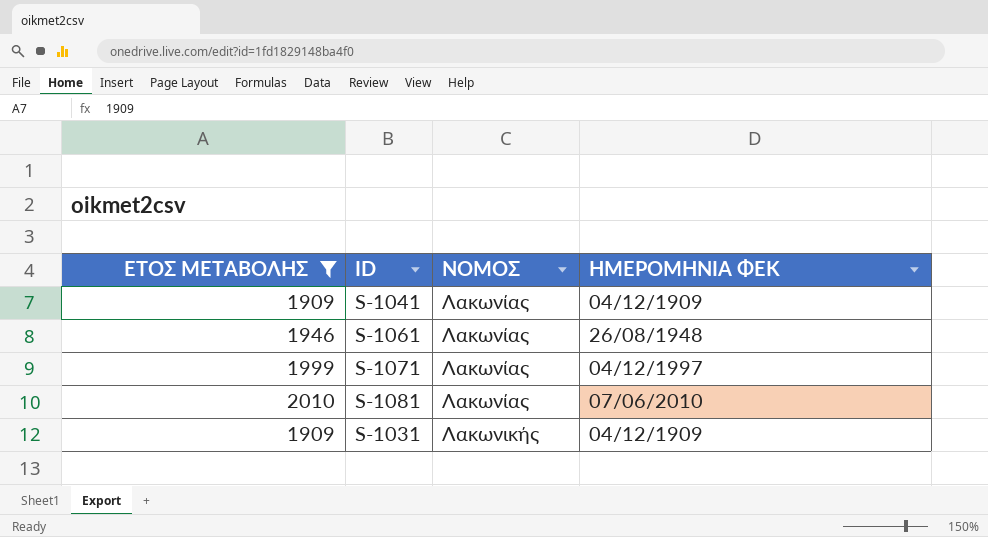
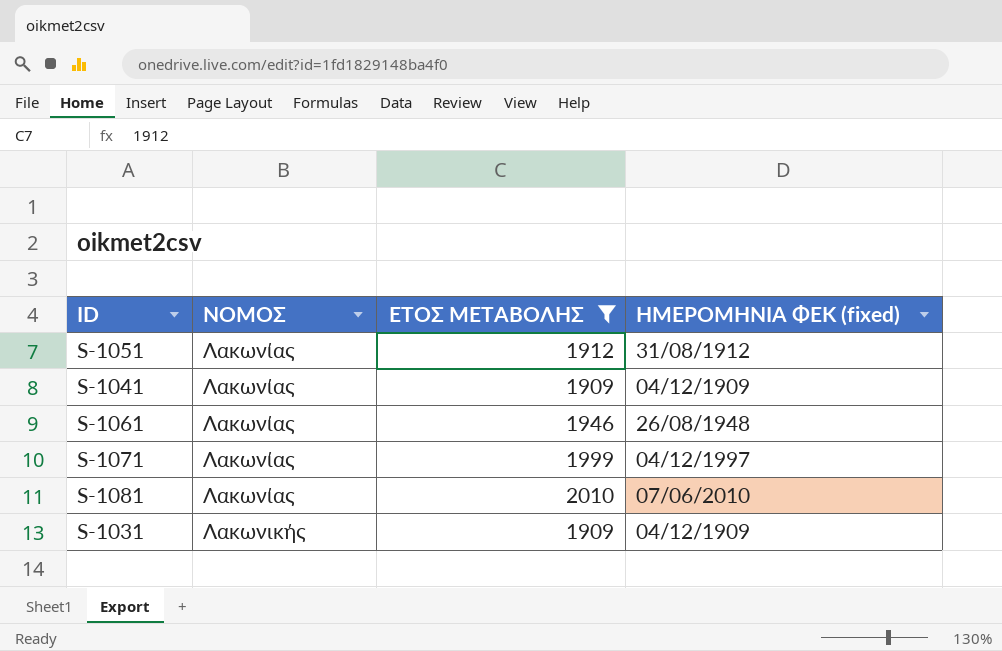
column ΕΤΟΣ ΜΕΤΑΒΟΛΗΣ | position: 1 -> 3
column name: ΗΜΕΡΟΜΗΝΙΑ ΦΕΚ -> ΗΜΕΡΟΜΗΝΙΑ ΦΕΚ (fixed)
row S-1051: none -> Λακωνίας | 1912 | 31/08/1912

